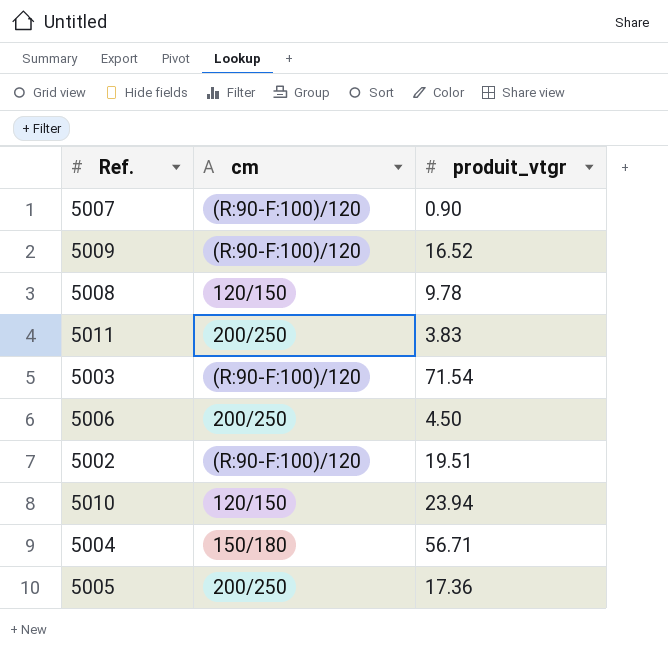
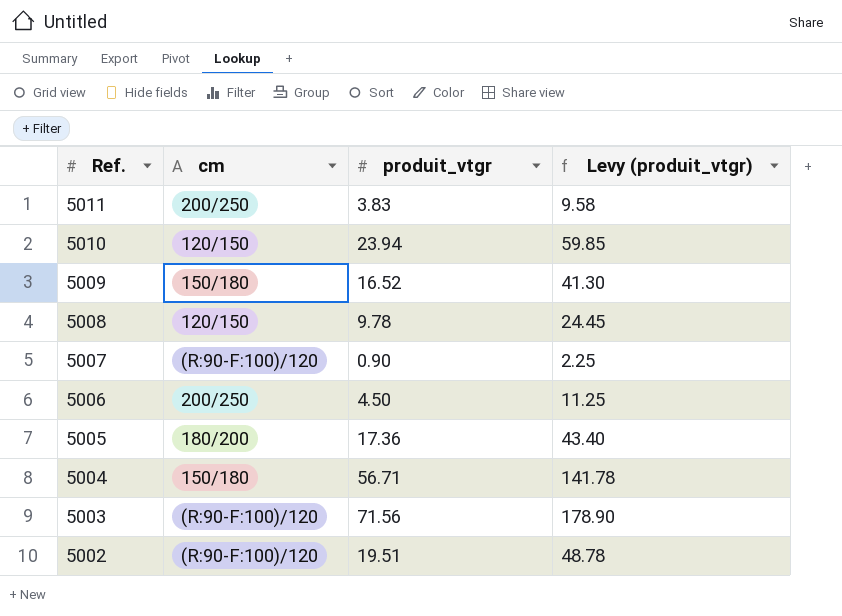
row order: none -> Ref. descending
column Levy (produit_vtgr) | formula: none -> [produit_vtgr] * 2.5
5009 | cm: (R:90-F:100)/120 -> 150/180
5005 | cm: 200/250 -> 180/200
5003 | produit_vtgr: 71.54 -> 71.56

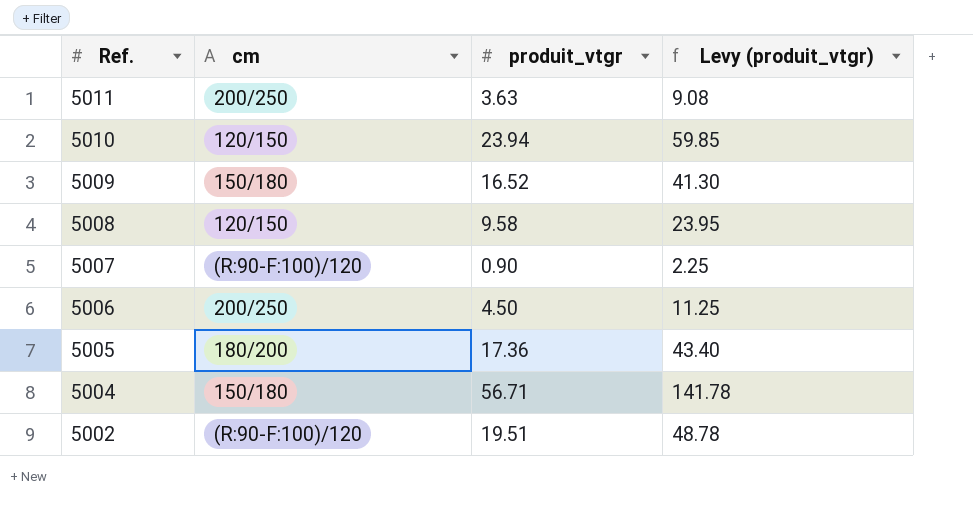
row 5003: (R:90-F:100)/120 | 71.56 | 178.90 -> none
5011 | produit_vtgr: 3.83 -> 3.63
5011 | Levy (produit_vtgr): 9.58 -> 9.08
5008 | produit_vtgr: 9.78 -> 9.58
5008 | Levy (produit_vtgr): 24.45 -> 23.95

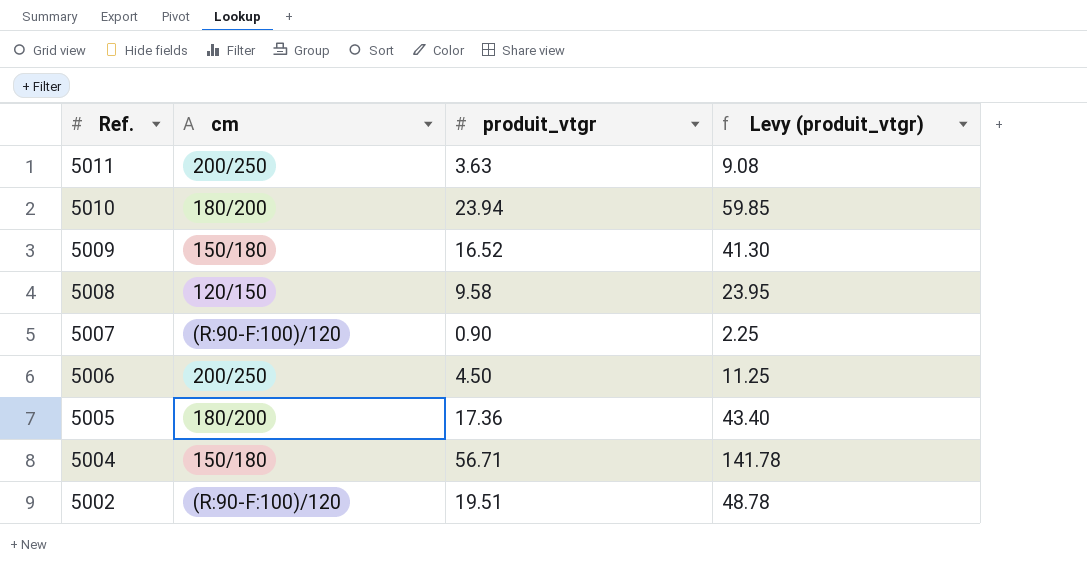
5010 | cm: 120/150 -> 180/200

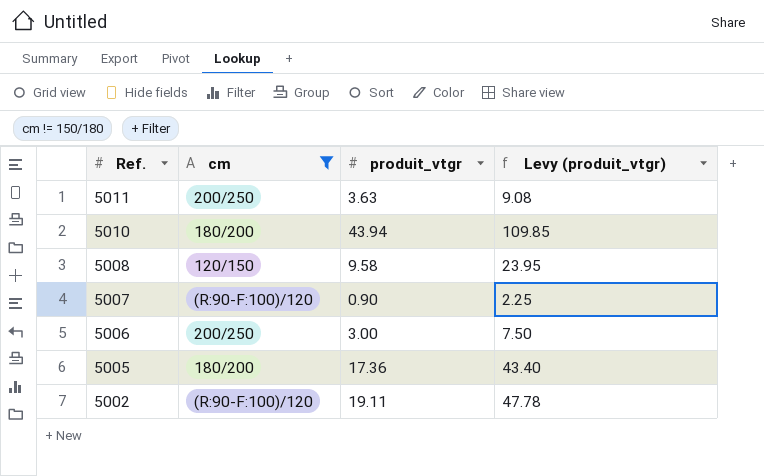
filter: none -> cm != 150/180
5010 | produit_vtgr: 23.94 -> 43.94
5010 | Levy (produit_vtgr): 59.85 -> 109.85
5006 | produit_vtgr: 4.50 -> 3.00
5006 | Levy (produit_vtgr): 11.25 -> 7.50
5002 | produit_vtgr: 19.51 -> 19.11
5002 | Levy (produit_vtgr): 48.78 -> 47.78

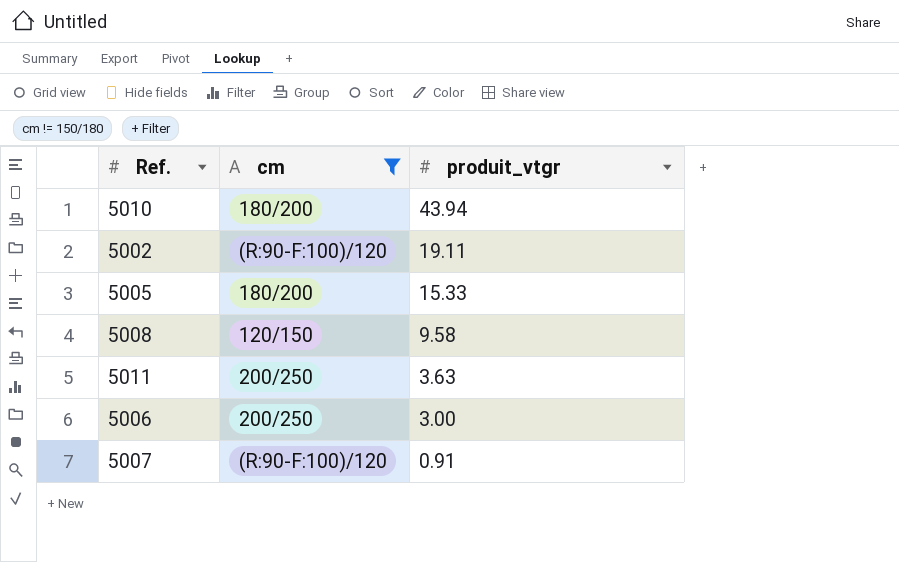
row order: Ref. descending -> produit_vtgr descending
column Levy (produit_vtgr) | formula: [produit_vtgr] * 2.5 -> none
5005 | produit_vtgr: 17.36 -> 15.33
5007 | produit_vtgr: 0.90 -> 0.91

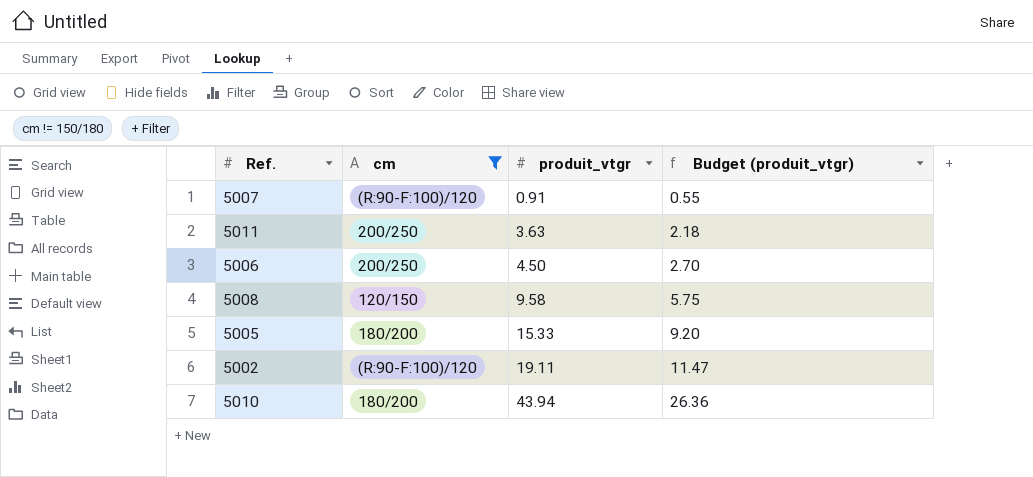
row order: produit_vtgr descending -> produit_vtgr ascending
column Budget (produit_vtgr) | formula: none -> [produit_vtgr] * 0.6
5006 | produit_vtgr: 3.00 -> 4.50

